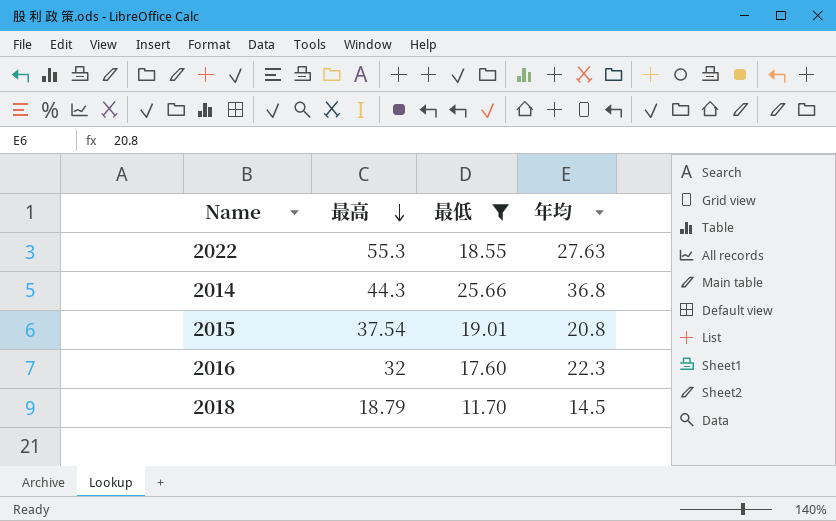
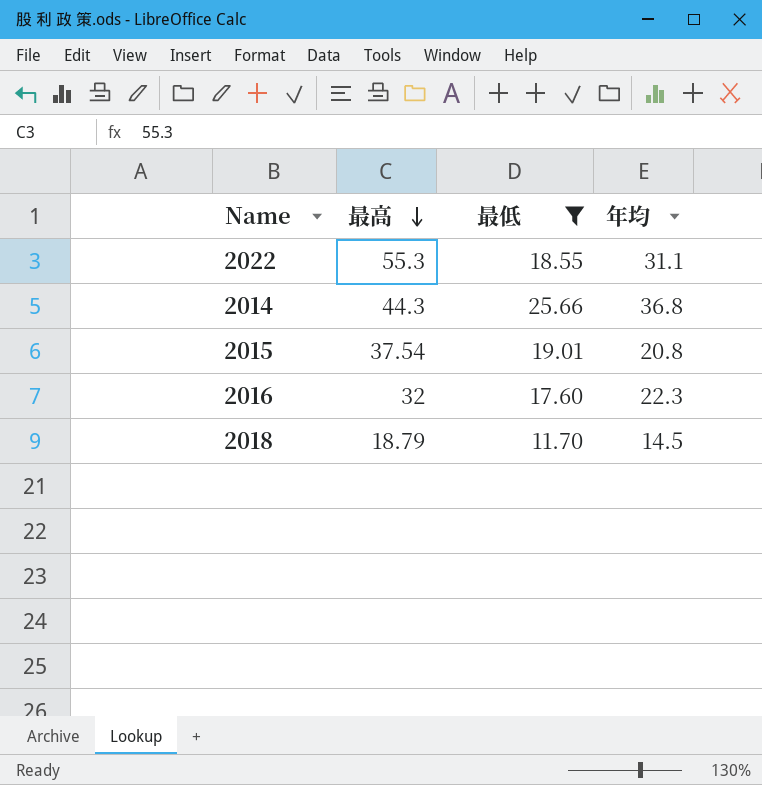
2022 | 年均: 27.63 -> 31.1

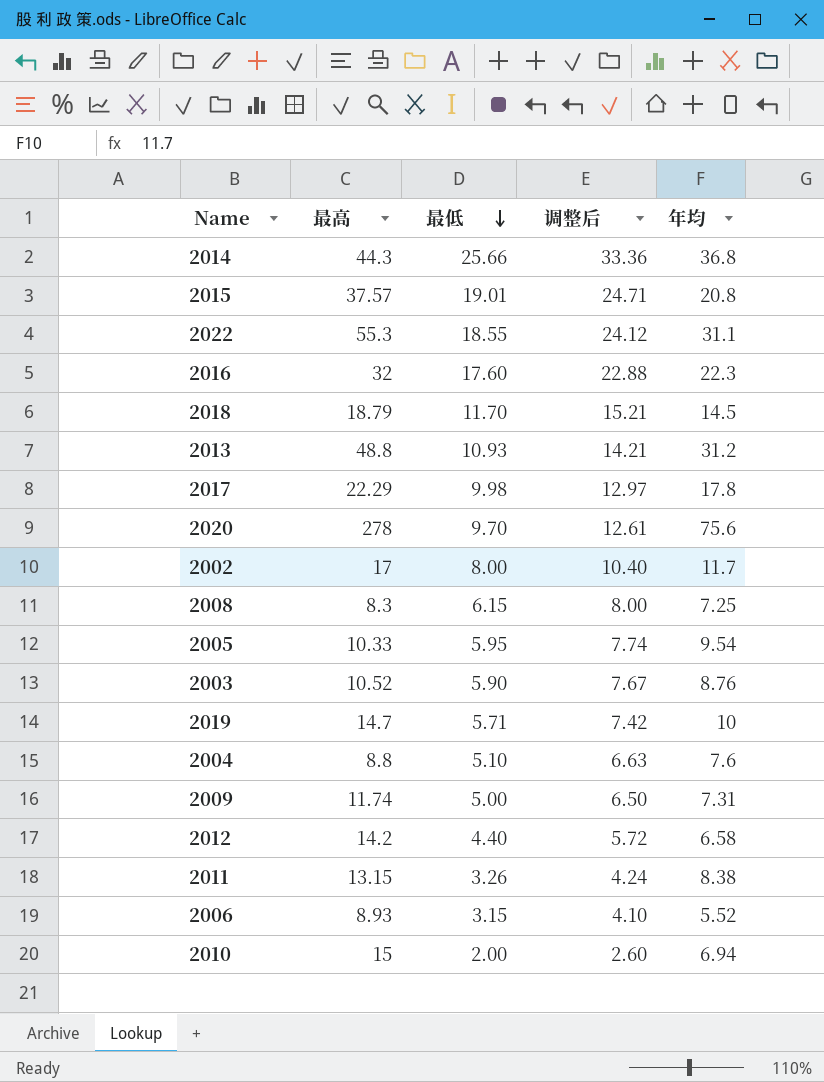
filter: 最低 >= 11.70 -> none
row order: 最高 descending -> 最低 descending
column 调整后 | formula: none -> [最低] * 1.3
2015 | 最高: 37.54 -> 37.57

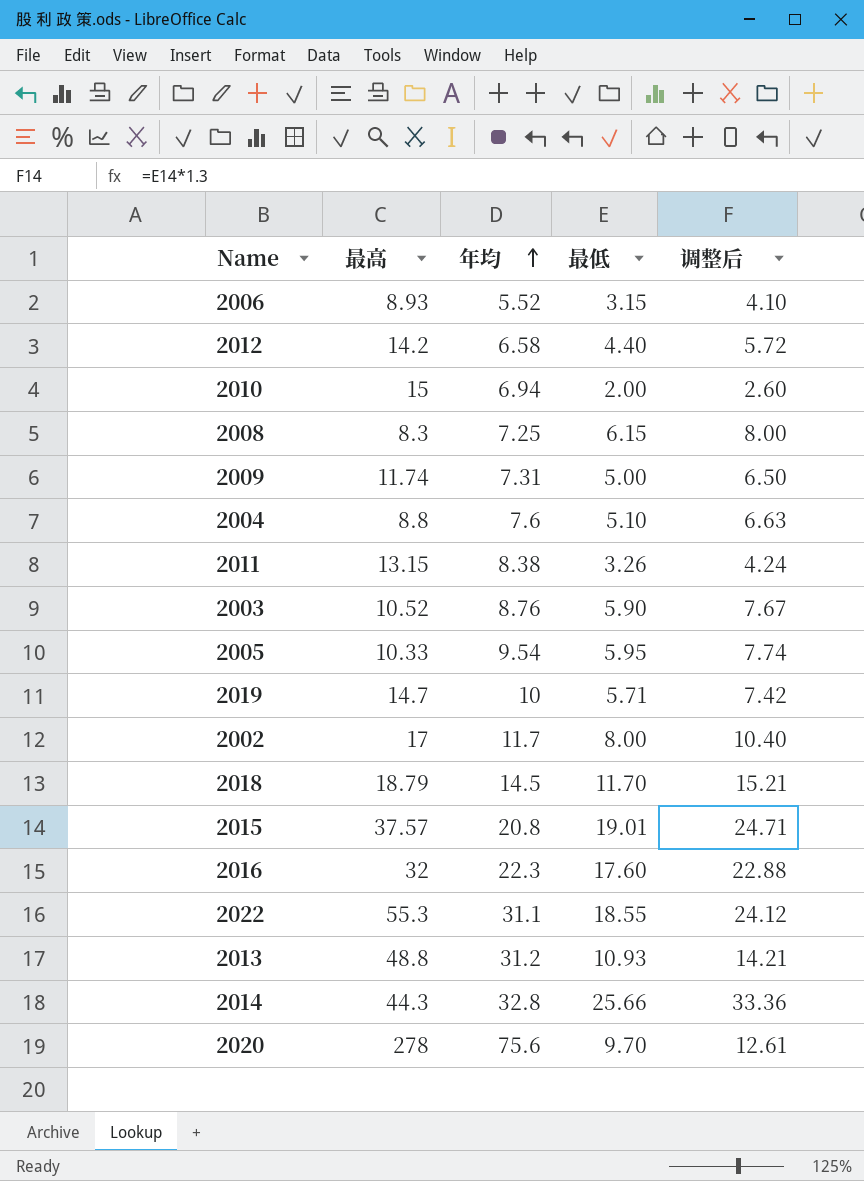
row order: 最低 descending -> 年均 ascending
column 年均 | position: 5 -> 3
row 2017: 22.29 | 9.98 | 12.97 | 17.8 -> none
2014 | 年均: 36.8 -> 32.8

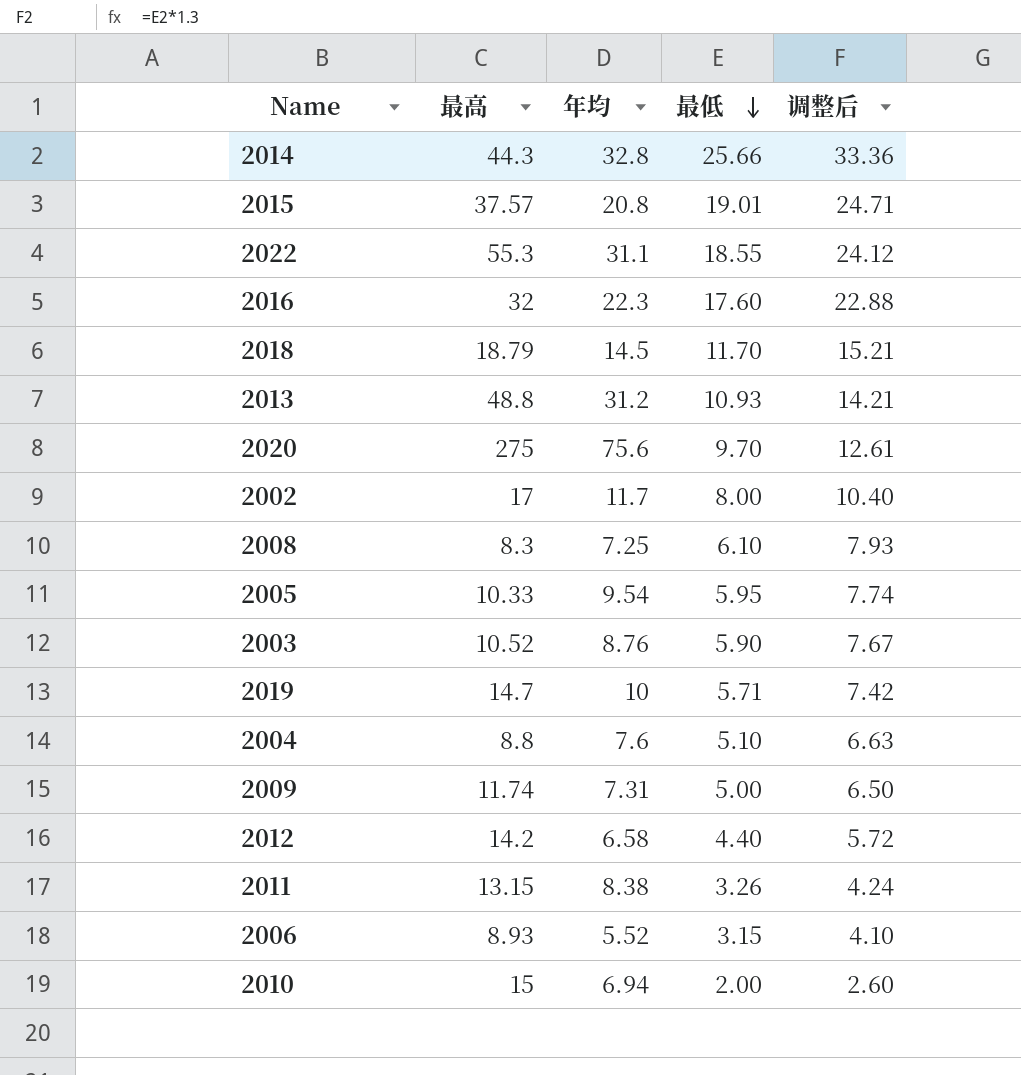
row order: 年均 ascending -> 最低 descending
2020 | 最高: 278 -> 275
2008 | 最低: 6.15 -> 6.10
2008 | 调整后: 8.00 -> 7.93

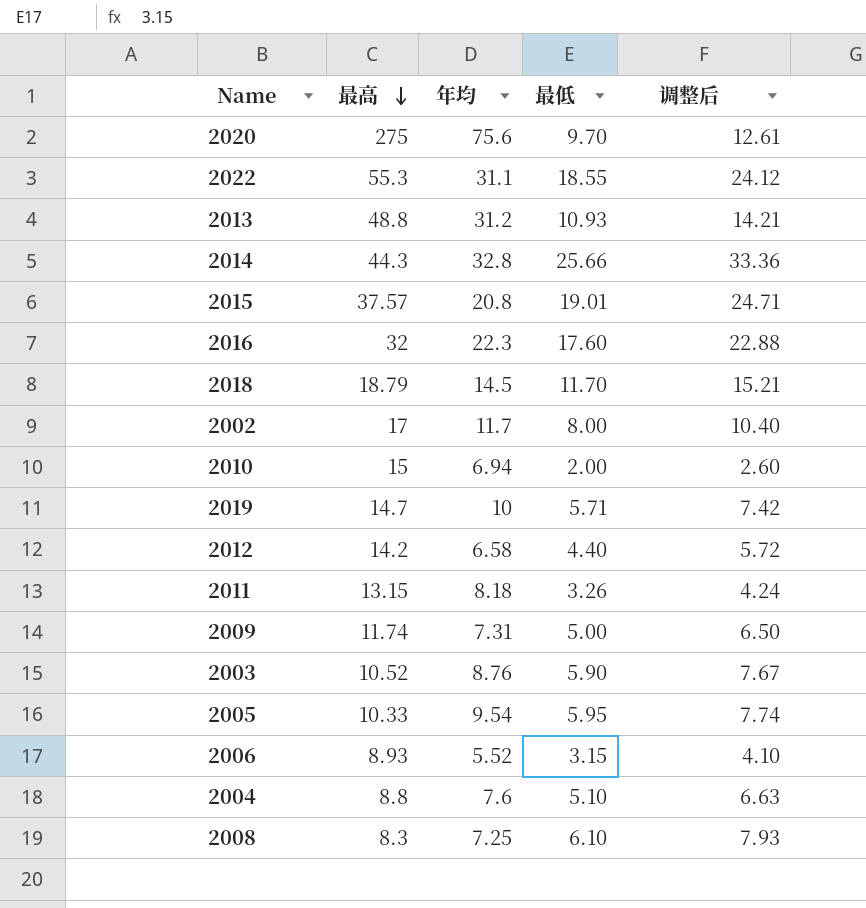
row order: 最低 descending -> 最高 descending
2011 | 年均: 8.38 -> 8.18

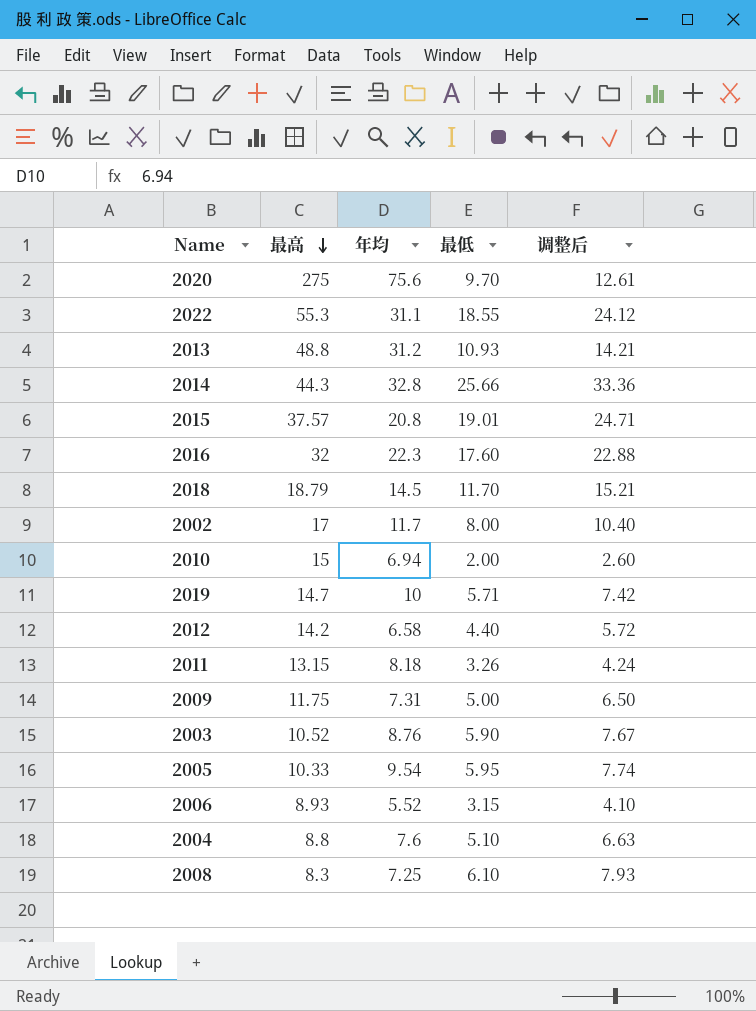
2009 | 最高: 11.74 -> 11.75

